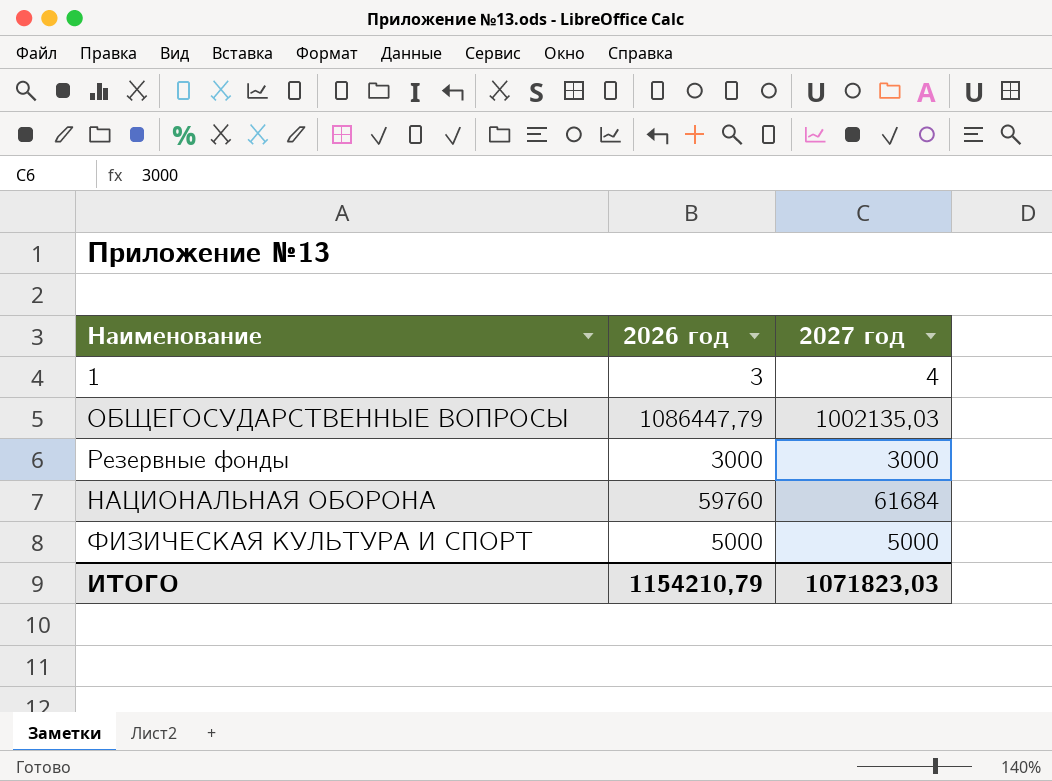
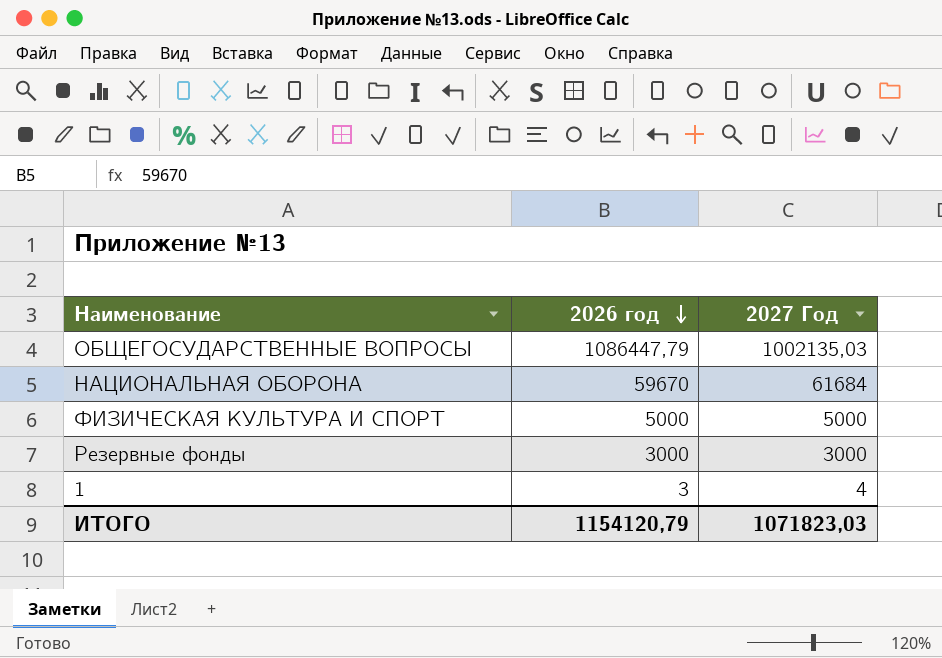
row order: none -> 2026 год descending
column name: 2027 год -> 2027 Год
НАЦИОНАЛЬНАЯ ОБОРОНА | 2026 год: 59760 -> 59670
ИТОГО | 2026 год: 1154210,79 -> 1154120,79

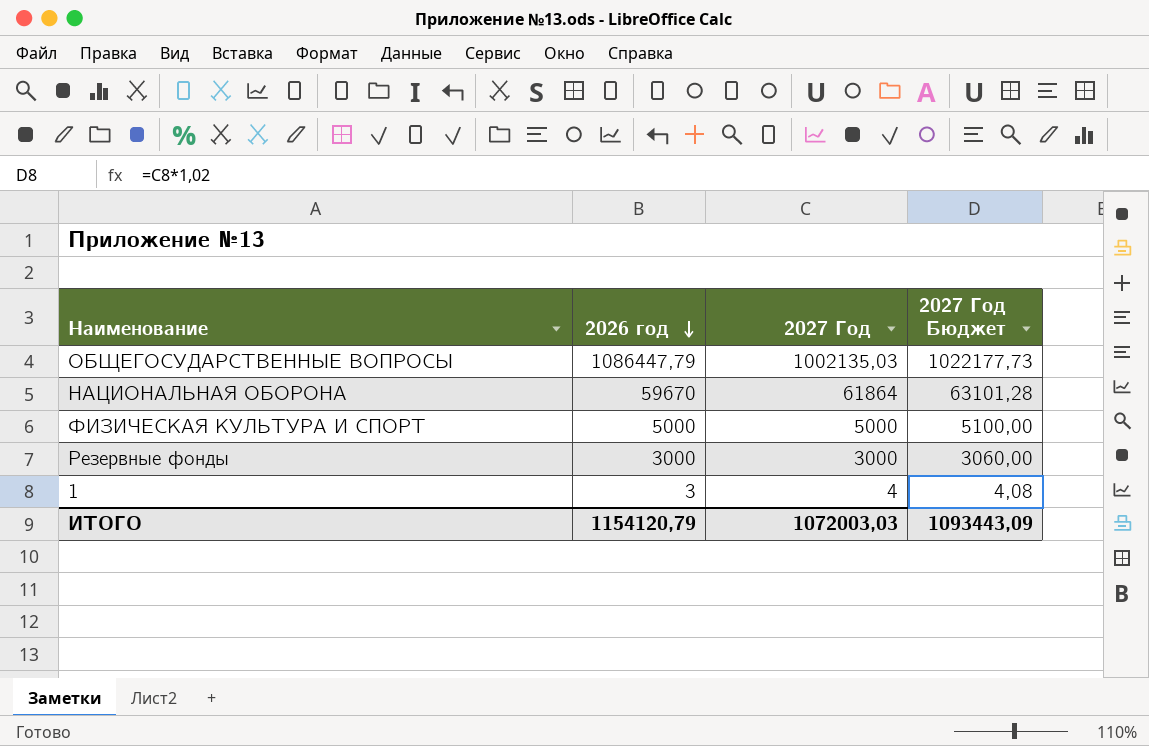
column 2027 Год Бюджет | formula: none -> [2027 Год] * 1,02
НАЦИОНАЛЬНАЯ ОБОРОНА | 2027 Год: 61684 -> 61864
ИТОГО | 2027 Год: 1071823,03 -> 1072003,03

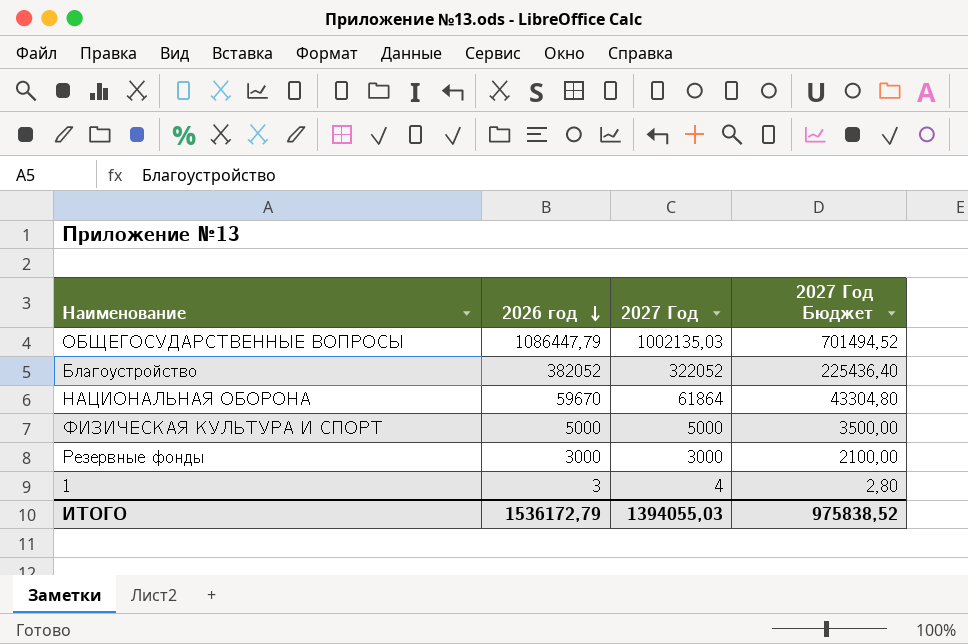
column 2027 Год Бюджет | formula: [2027 Год] * 1,02 -> [2027 Год] * 0,7
row Благоустройство: none -> 382052 | 322052 | 225436,40
ИТОГО | 2026 год: 1154120,79 -> 1536172,79
ИТОГО | 2027 Год: 1072003,03 -> 1394055,03
ИТОГО | 2027 Год Бюджет: 1093443,09 -> 975838,52

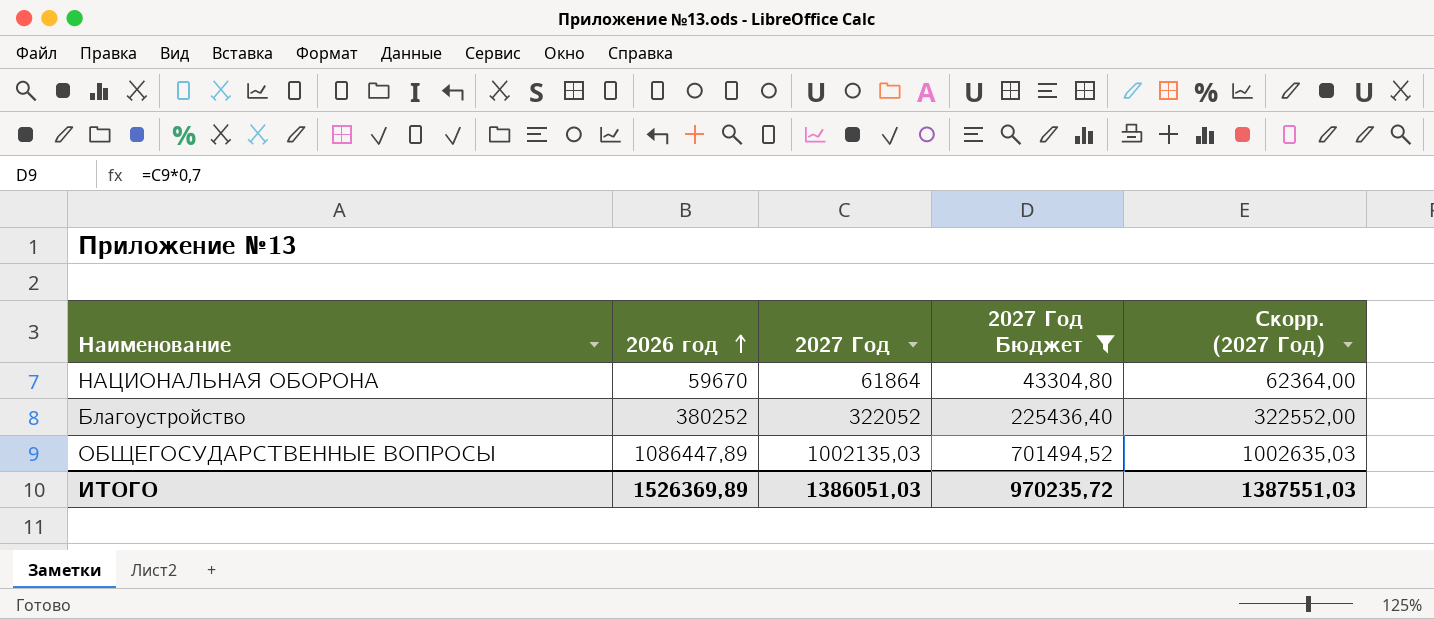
filter: none -> 2027 Год Бюджет >= 43304,80
row order: 2026 год descending -> 2026 год ascending
column Скорр. (2027 Год) | formula: none -> [2027 Год] + 500
Благоустройство | 2026 год: 382052 -> 380252
ОБЩЕГОСУДАРСТВЕННЫЕ ВОПРОСЫ | 2026 год: 1086447,79 -> 1086447,89
ИТОГО | 2026 год: 1536172,79 -> 1526369,89
ИТОГО | 2027 Год: 1394055,03 -> 1386051,03
ИТОГО | 2027 Год Бюджет: 975838,52 -> 970235,72

